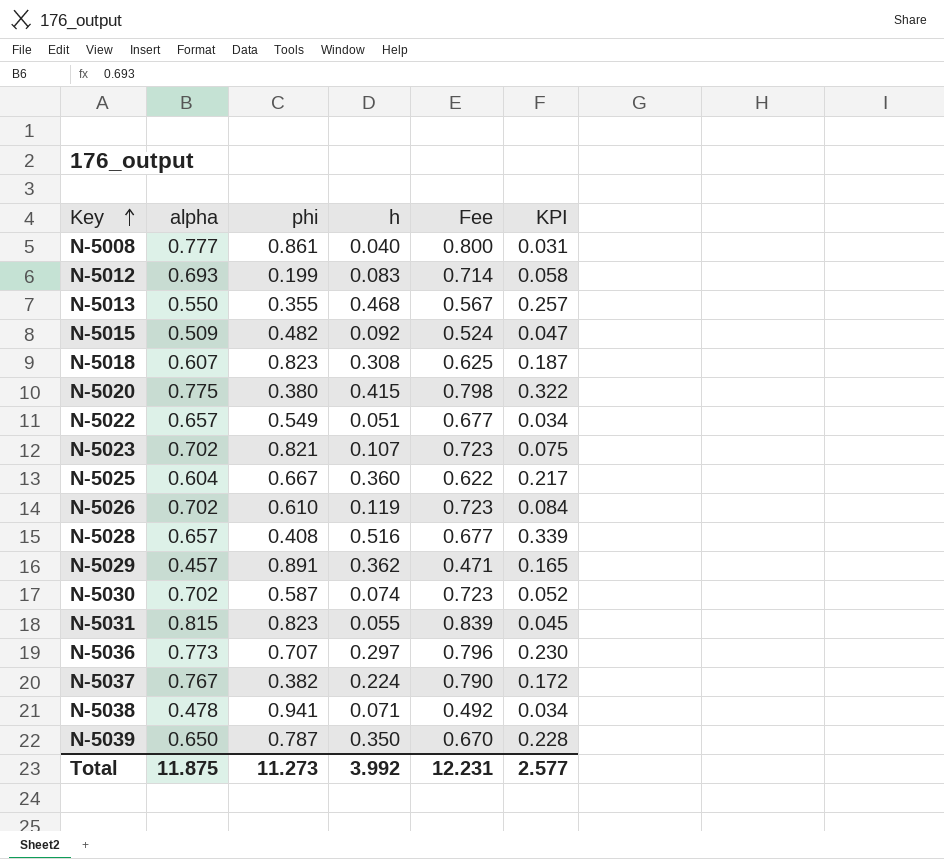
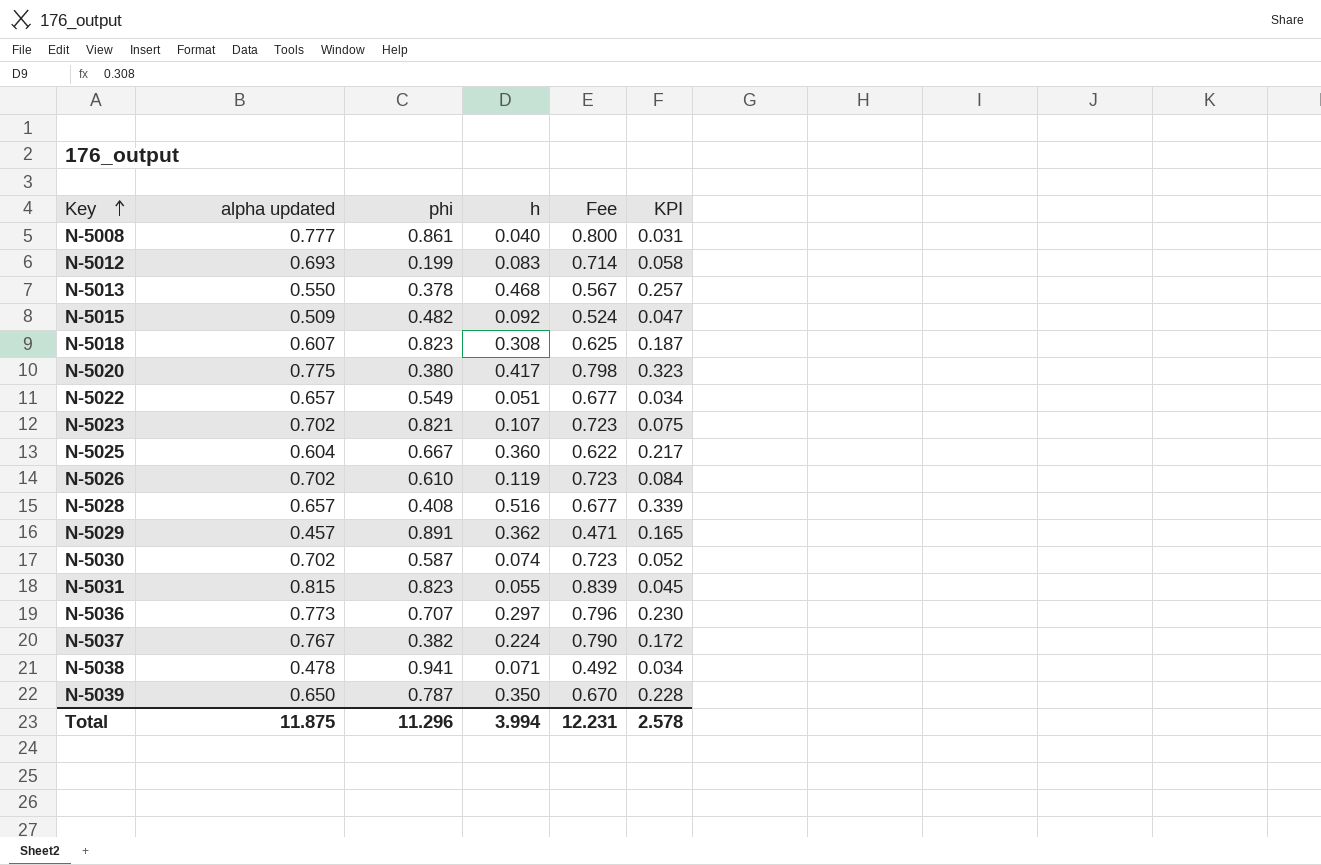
column name: alpha -> alpha updated
N-5013 | phi: 0.355 -> 0.378
N-5020 | h: 0.415 -> 0.417
N-5020 | KPI: 0.322 -> 0.323
Total | phi: 11.273 -> 11.296
Total | h: 3.992 -> 3.994
Total | KPI: 2.577 -> 2.578

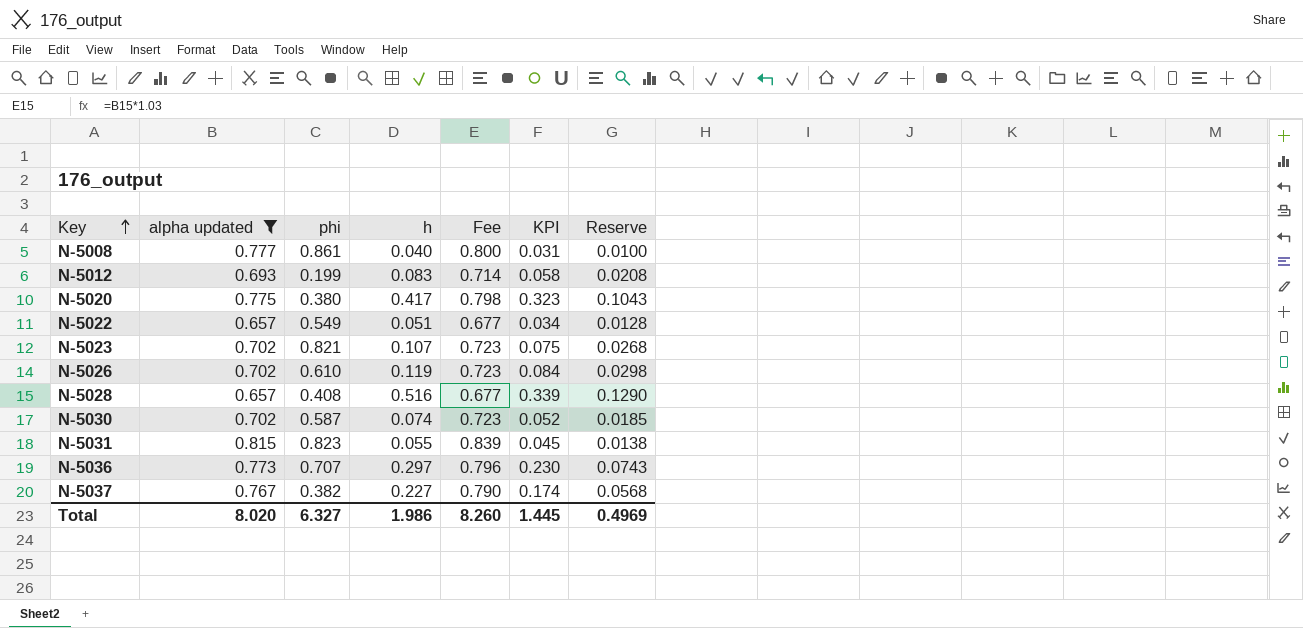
filter: none -> alpha updated >= 0.657
column Reserve | formula: none -> [h] * 0.25
N-5037 | h: 0.224 -> 0.227
N-5037 | KPI: 0.172 -> 0.174
Total | alpha updated: 11.875 -> 8.020
Total | phi: 11.296 -> 6.327
Total | h: 3.994 -> 1.986
Total | Fee: 12.231 -> 8.260
Total | KPI: 2.578 -> 1.445

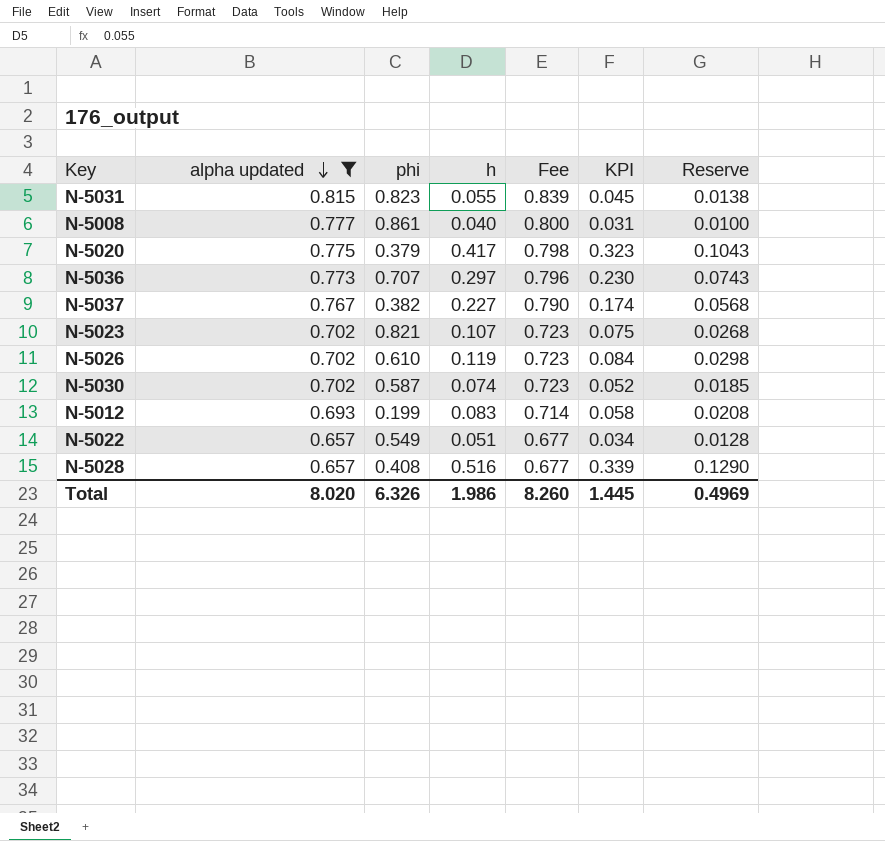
row order: Key ascending -> alpha updated descending
N-5020 | phi: 0.380 -> 0.379
Total | phi: 6.327 -> 6.326

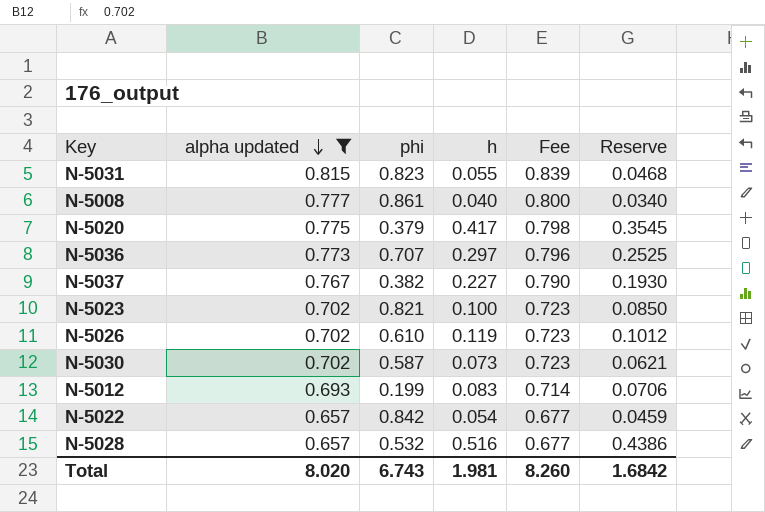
column KPI | formula: [alpha updated] * [h] -> none
column Reserve | formula: [h] * 0.25 -> [h] * 0.85
N-5023 | h: 0.107 -> 0.100
N-5030 | h: 0.074 -> 0.073
N-5022 | phi: 0.549 -> 0.842
N-5022 | h: 0.051 -> 0.054
N-5028 | phi: 0.408 -> 0.532
Total | phi: 6.326 -> 6.743
Total | h: 1.986 -> 1.981
Total | Reserve: 0.4969 -> 1.6842

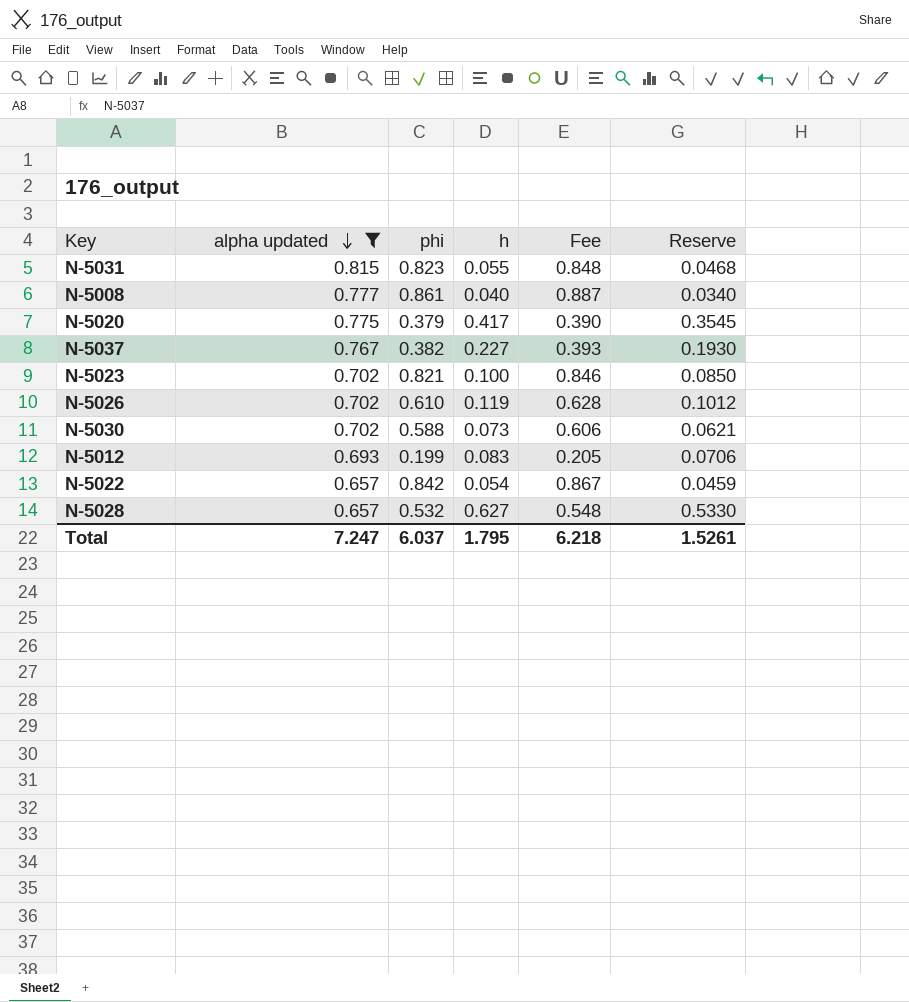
column Fee | formula: [alpha updated] * 1.03 -> [phi] * 1.03
row N-5036: 0.773 | 0.707 | 0.297 | 0.796 | 0.2525 -> none
N-5030 | phi: 0.587 -> 0.588
N-5028 | h: 0.516 -> 0.627
N-5028 | Reserve: 0.4386 -> 0.5330
Total | alpha updated: 8.020 -> 7.247
Total | phi: 6.743 -> 6.037
Total | h: 1.981 -> 1.795
Total | Fee: 8.260 -> 6.218
Total | Reserve: 1.6842 -> 1.5261

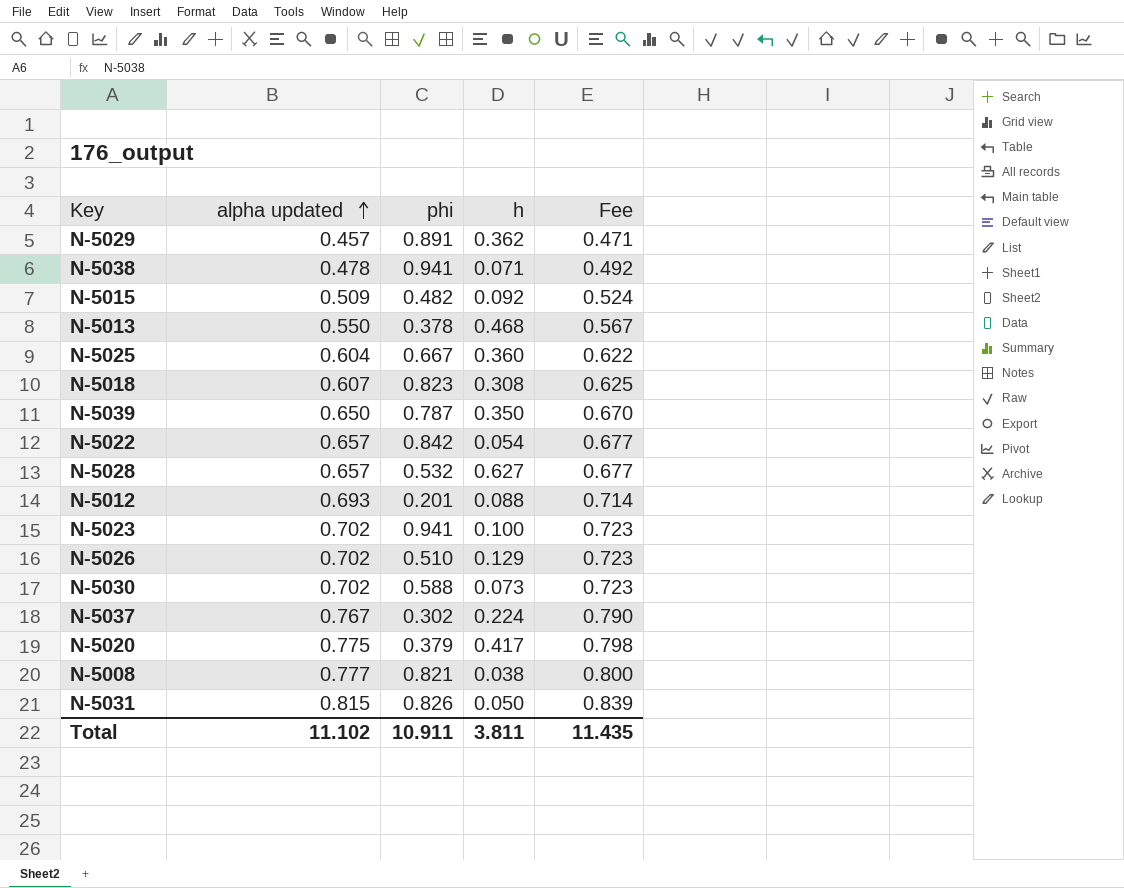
filter: alpha updated >= 0.657 -> none
row order: alpha updated descending -> alpha updated ascending
column Reserve | formula: [h] * 0.85 -> none
column Fee | formula: [phi] * 1.03 -> [alpha updated] * 1.03
N-5012 | phi: 0.199 -> 0.201
N-5012 | h: 0.083 -> 0.088
N-5023 | phi: 0.821 -> 0.941
N-5026 | phi: 0.610 -> 0.510
N-5026 | h: 0.119 -> 0.129
N-5037 | phi: 0.382 -> 0.302
N-5037 | h: 0.227 -> 0.224
N-5008 | phi: 0.861 -> 0.821
N-5008 | h: 0.040 -> 0.038
N-5031 | phi: 0.823 -> 0.826
N-5031 | h: 0.055 -> 0.050
Total | alpha updated: 7.247 -> 11.102
Total | phi: 6.037 -> 10.911
Total | h: 1.795 -> 3.811
Total | Fee: 6.218 -> 11.435

